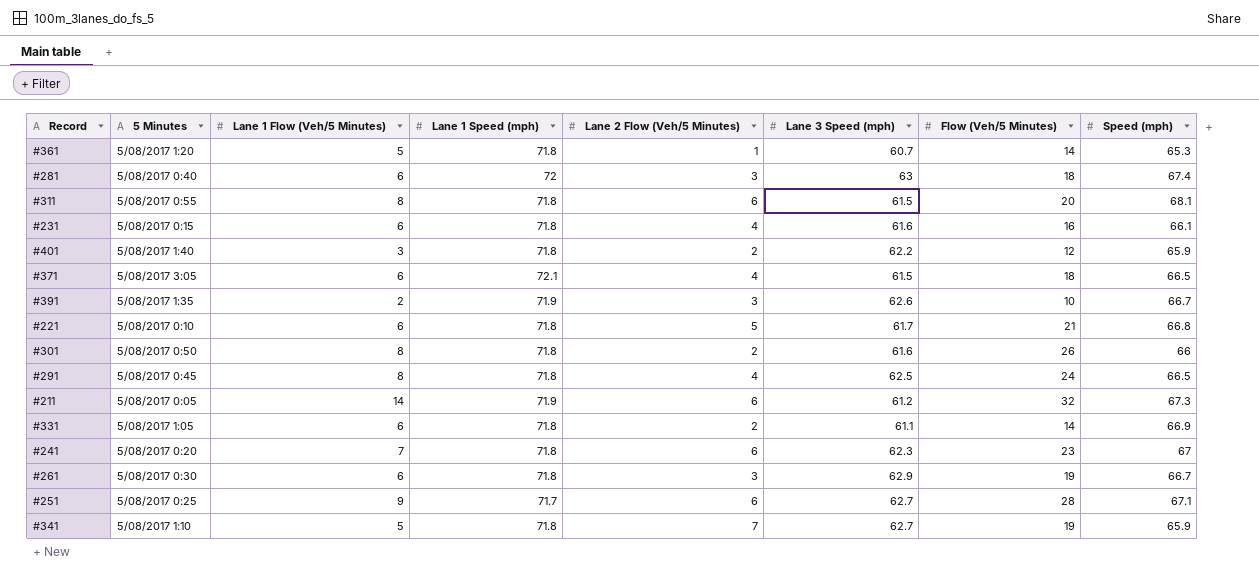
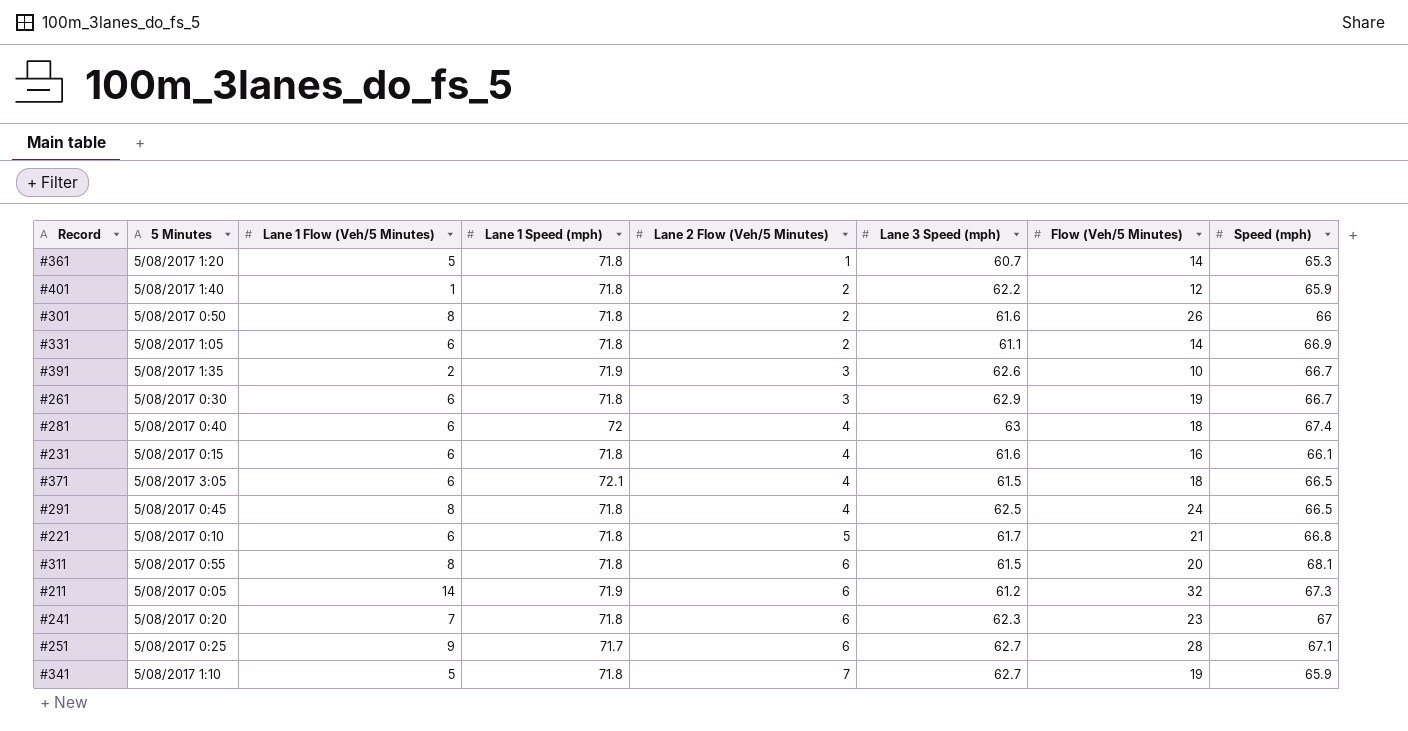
row order: none -> Lane 2 Flow (Veh/5 Minutes) ascending
#401 | Lane 1 Flow (Veh/5 Minutes): 3 -> 1
#281 | Lane 2 Flow (Veh/5 Minutes): 3 -> 4

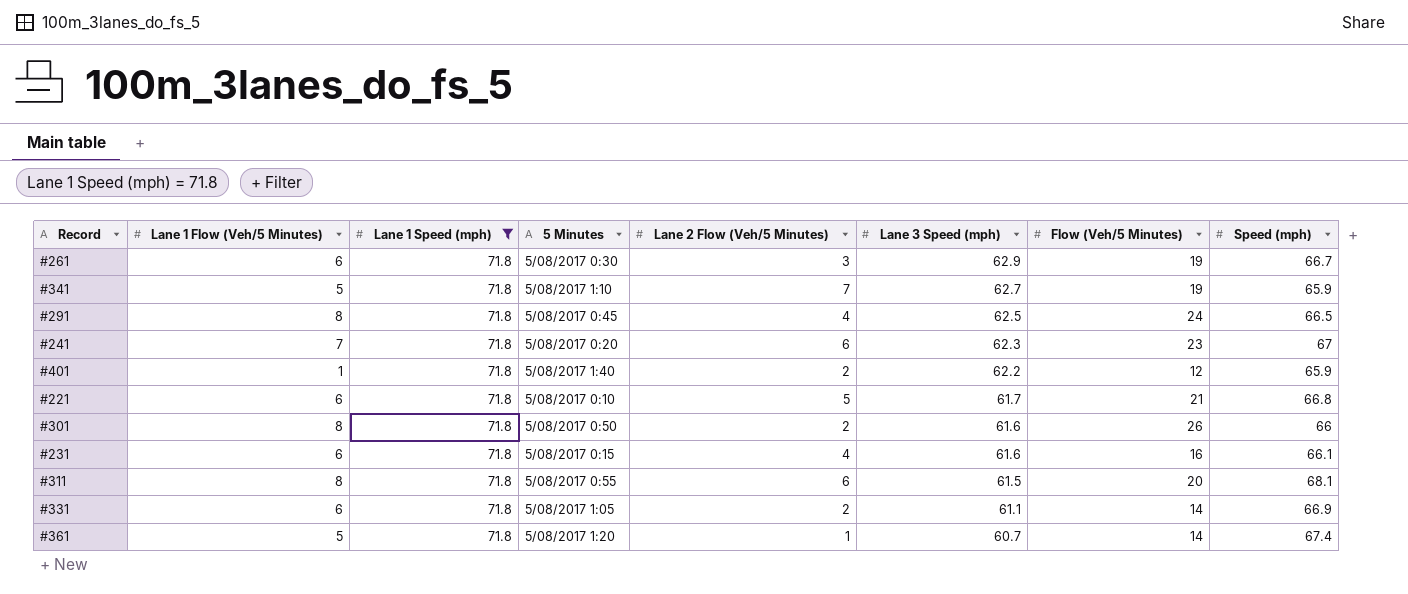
filter: none -> Lane 1 Speed (mph) = 71.8
row order: Lane 2 Flow (Veh/5 Minutes) ascending -> Lane 3 Speed (mph) descending
column 5 Minutes | position: 2 -> 4
#361 | Speed (mph): 65.3 -> 67.4

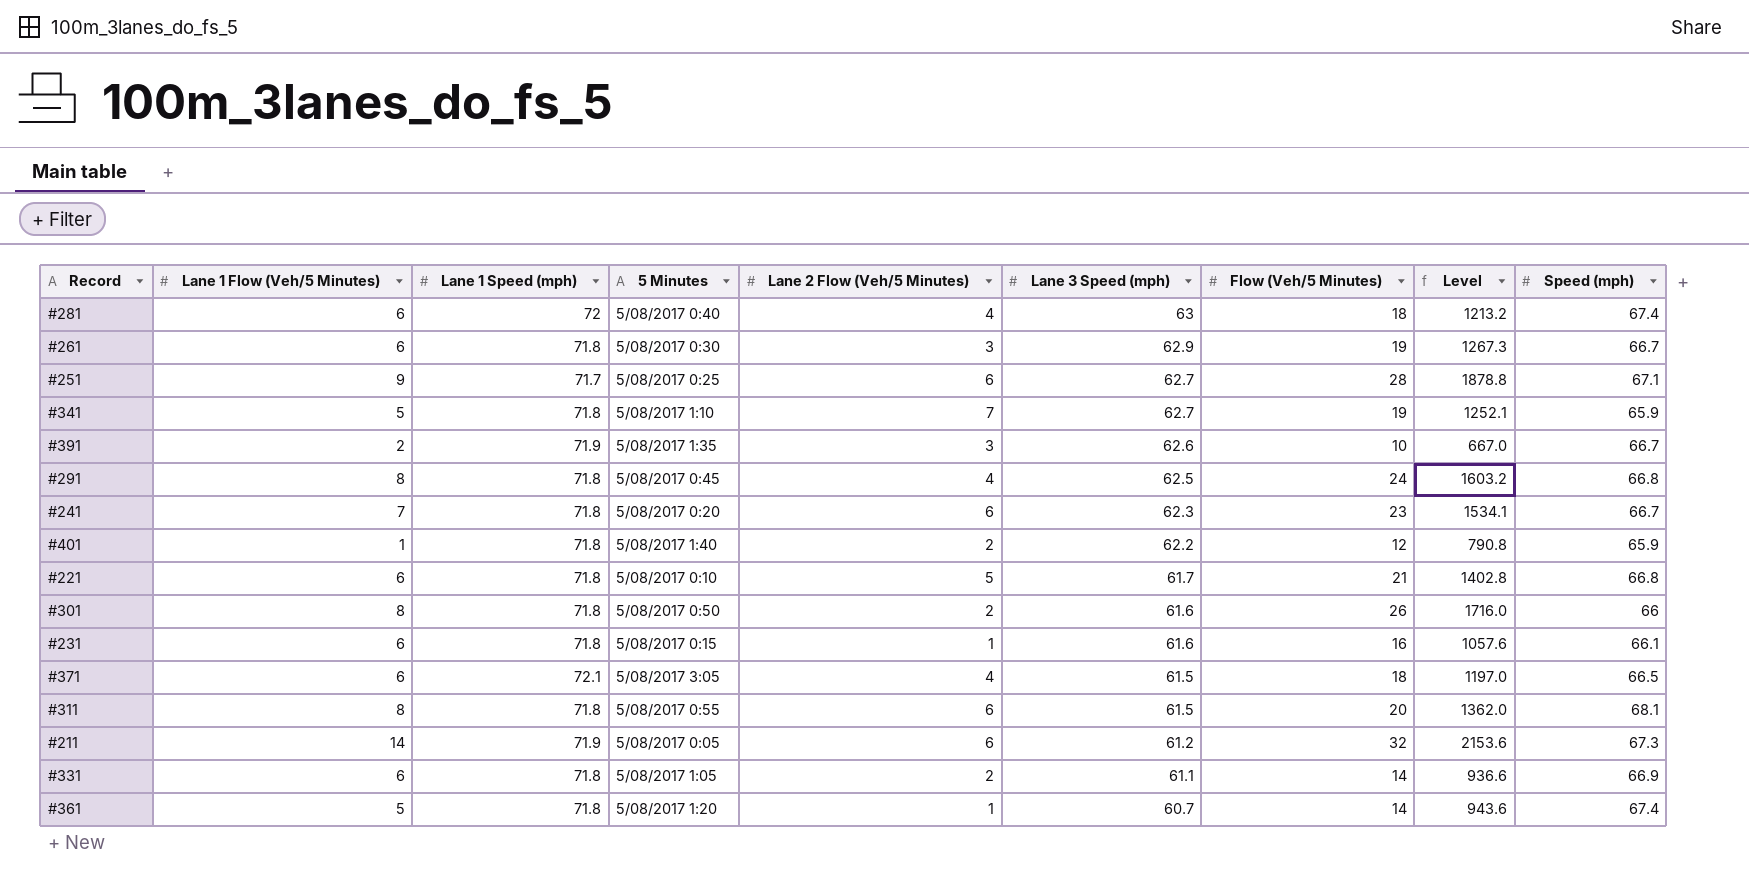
filter: Lane 1 Speed (mph) = 71.8 -> none
column Level | formula: none -> [Flow (Veh/5 Minutes)] * [Speed (mph)]
#291 | Speed (mph): 66.5 -> 66.8
#241 | Speed (mph): 67 -> 66.7
#231 | Lane 2 Flow (Veh/5 Minutes): 4 -> 1

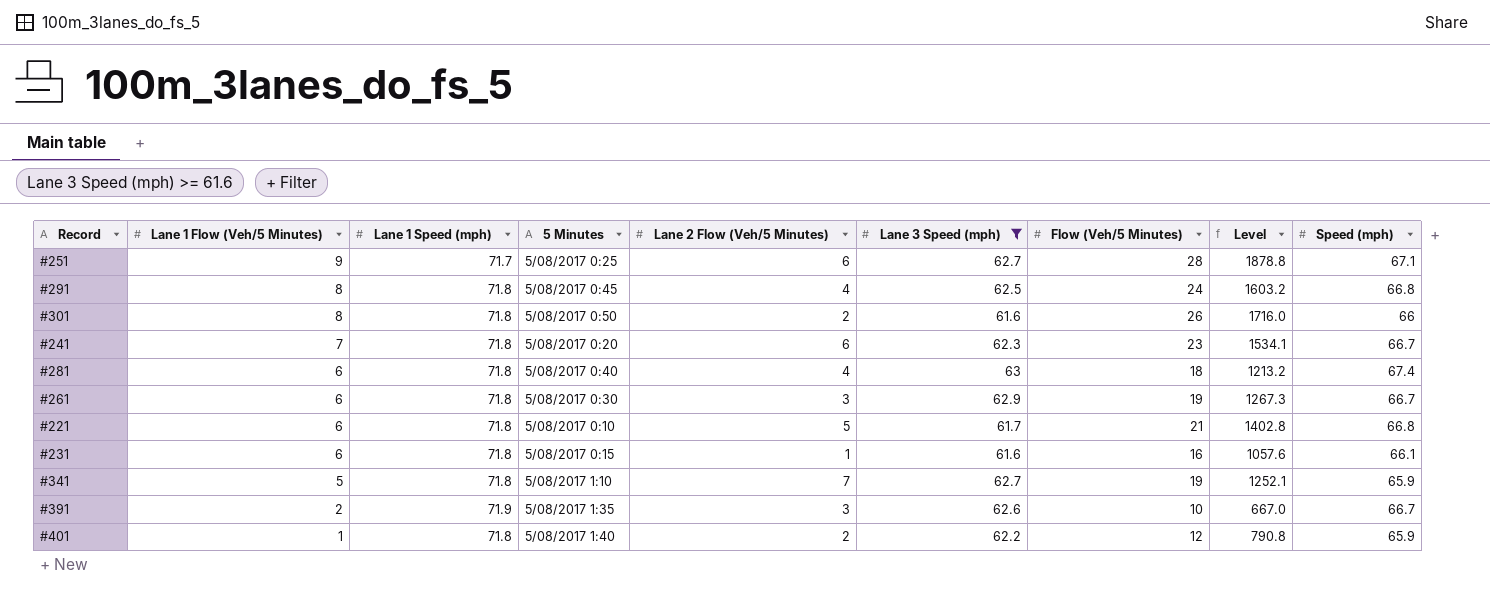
filter: none -> Lane 3 Speed (mph) >= 61.6
row order: Lane 3 Speed (mph) descending -> Lane 1 Flow (Veh/5 Minutes) descending
#281 | Lane 1 Speed (mph): 72 -> 71.8

